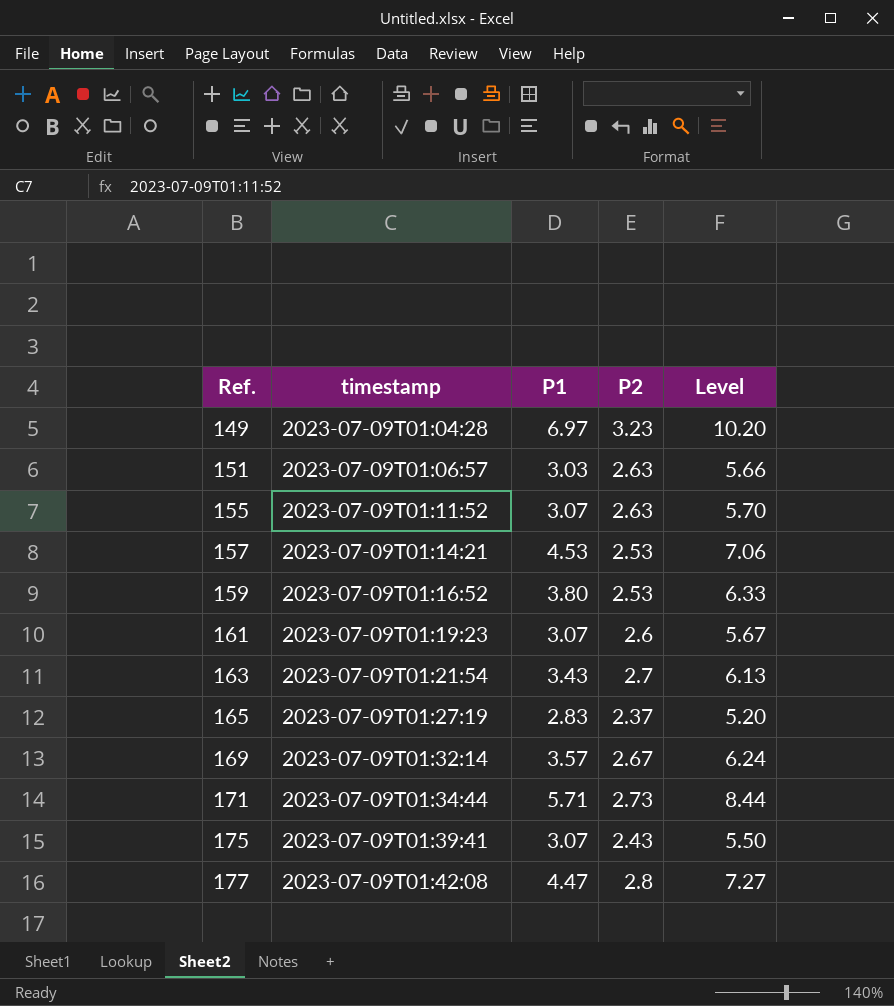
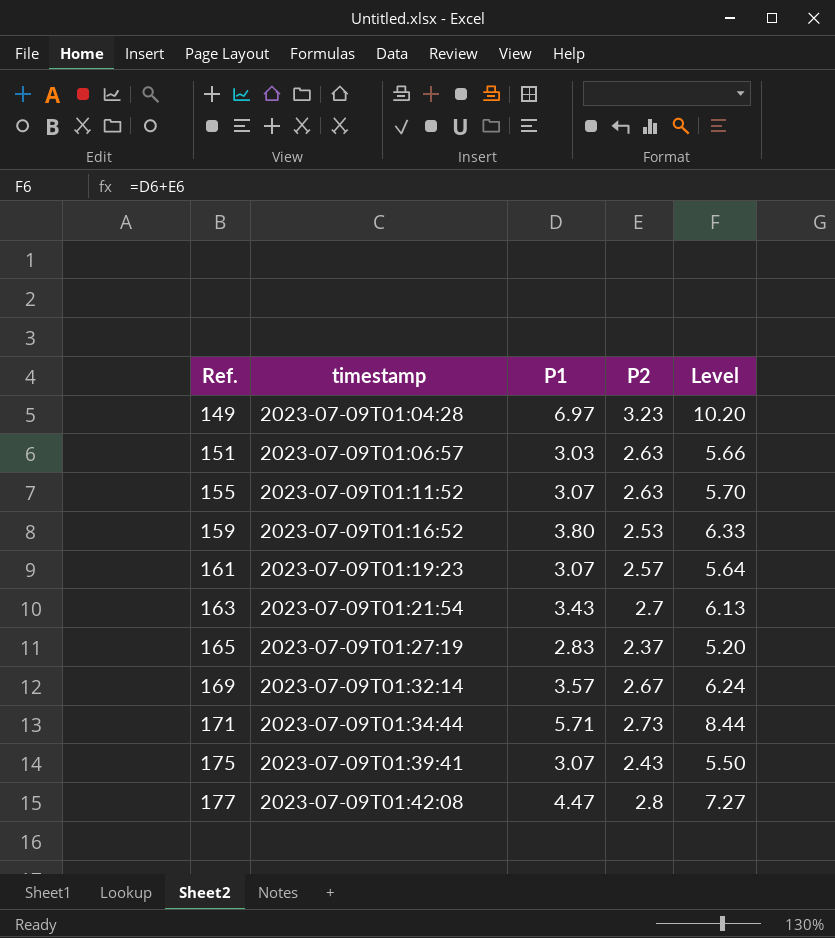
row 157: 2023-07-09T01:14:21 | 4.53 | 2.53 | 7.06 -> none
161 | P2: 2.6 -> 2.57
161 | Level: 5.67 -> 5.64

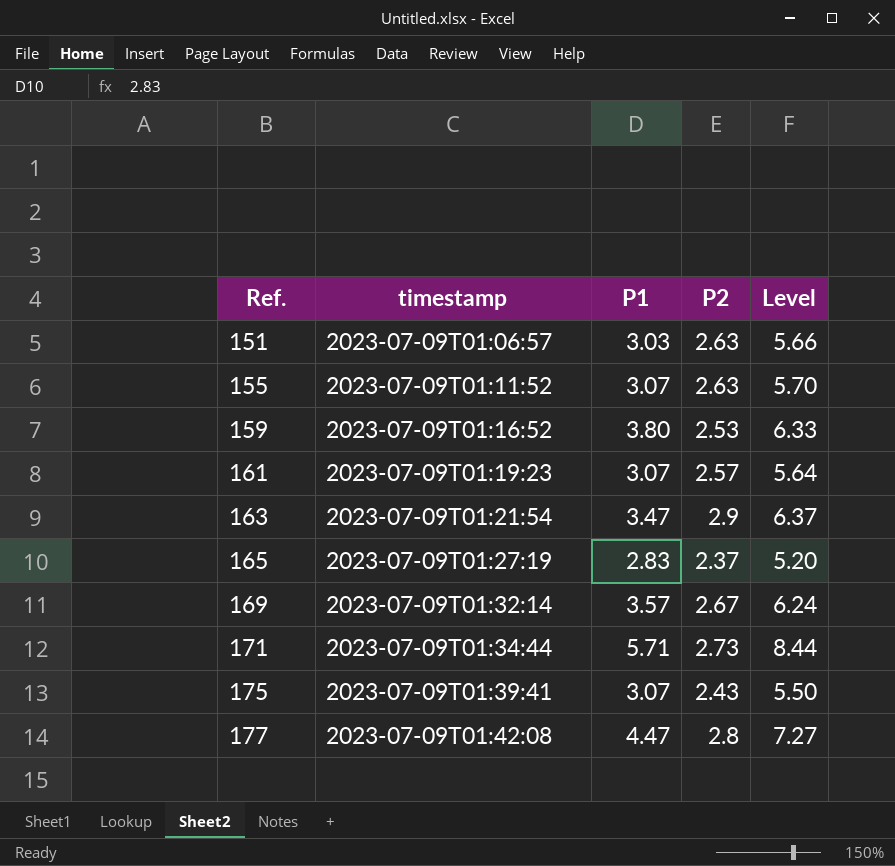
row 149: 2023-07-09T01:04:28 | 6.97 | 3.23 | 10.20 -> none
163 | P1: 3.43 -> 3.47
163 | P2: 2.7 -> 2.9
163 | Level: 6.13 -> 6.37

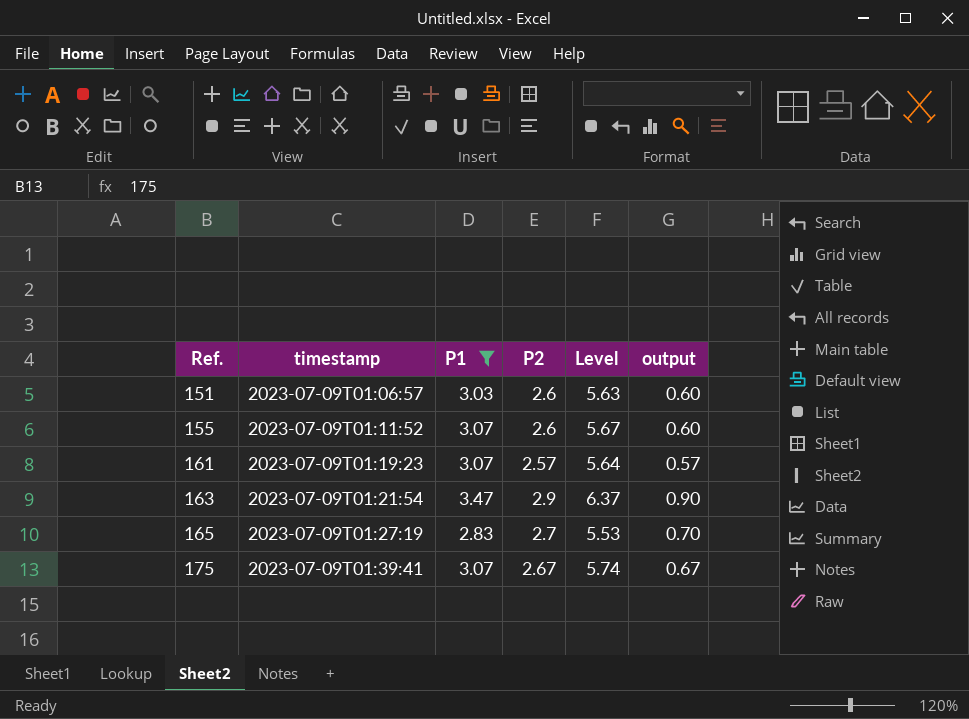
filter: none -> P1 <= 3.47
column output | formula: none -> [P2] - 2
151 | P2: 2.63 -> 2.6
151 | Level: 5.66 -> 5.63
155 | P2: 2.63 -> 2.6
155 | Level: 5.70 -> 5.67
165 | P2: 2.37 -> 2.7
165 | Level: 5.20 -> 5.53
175 | P2: 2.43 -> 2.67
175 | Level: 5.50 -> 5.74

